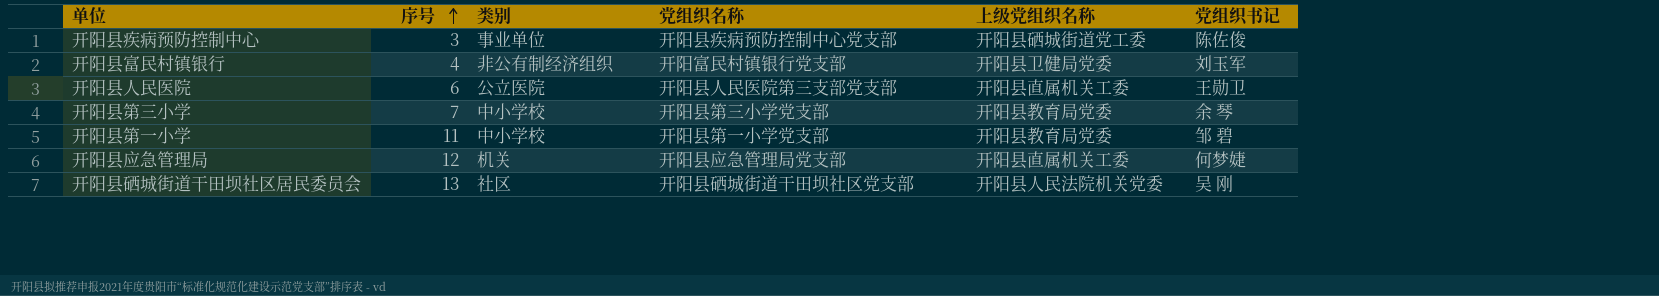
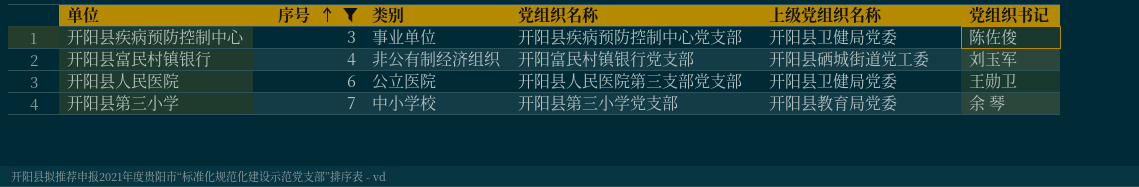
filter: none -> 序号 <= 7
开阳县疾病预防控制中心 | 上级党组织名称: 开阳县硒城街道党工委 -> 开阳县卫健局党委
开阳县富民村镇银行 | 上级党组织名称: 开阳县卫健局党委 -> 开阳县硒城街道党工委
开阳县人民医院 | 上级党组织名称: 开阳县直属机关工委 -> 开阳县卫健局党委

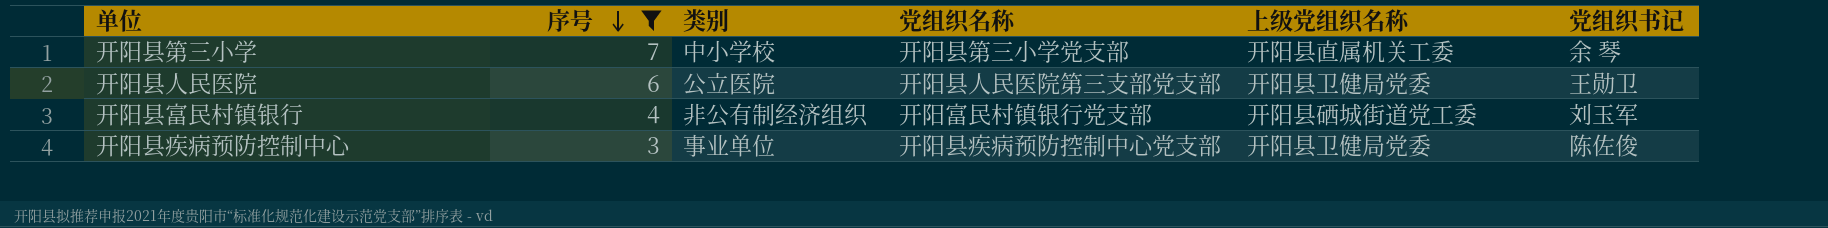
row order: 序号 ascending -> 序号 descending
开阳县第三小学 | 上级党组织名称: 开阳县教育局党委 -> 开阳县直属机关工委

